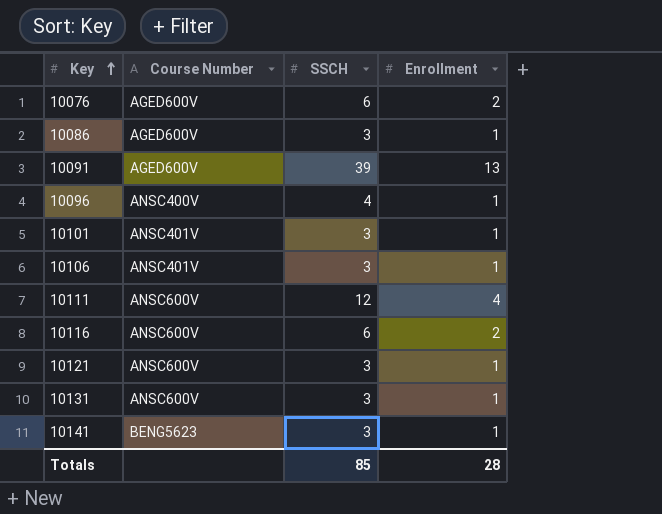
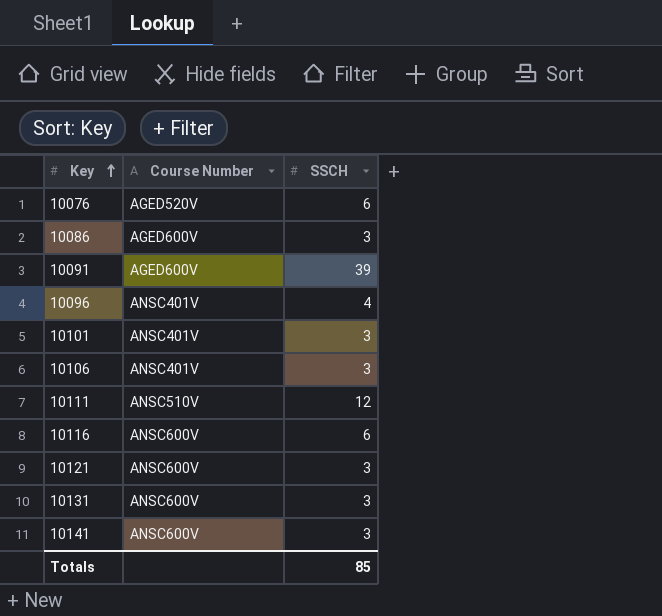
column Enrollment | position: 4 -> none
10076 | Course Number: AGED600V -> AGED520V
10096 | Course Number: ANSC400V -> ANSC401V
10111 | Course Number: ANSC600V -> ANSC510V
10141 | Course Number: BENG5623 -> ANSC600V

